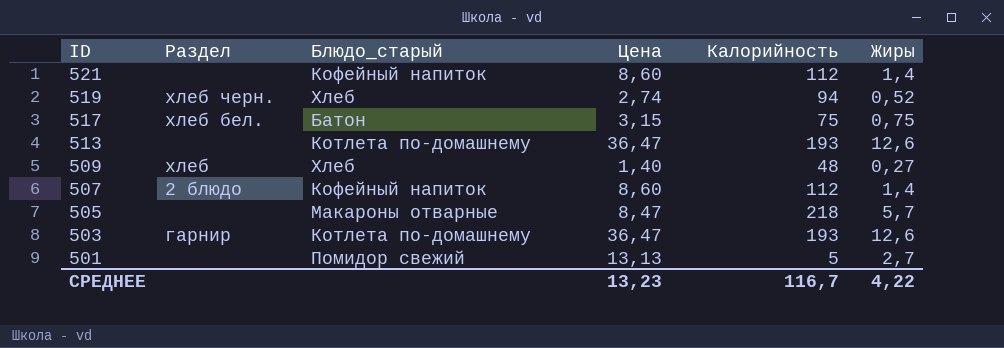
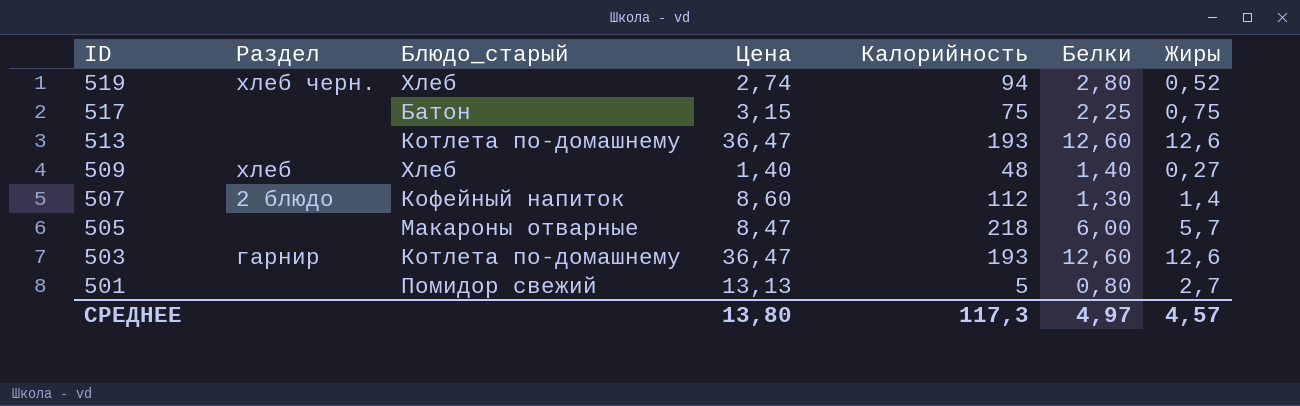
column Белки | position: none -> 6
row 521: none | Кофейный напиток | 8,60 | 112 | 1,4 -> none
517 | Раздел: хлеб бел. -> none
СРЕДНЕЕ | Цена: 13,23 -> 13,80
СРЕДНЕЕ | Калорийность: 116,7 -> 117,3
СРЕДНЕЕ | Жиры: 4,22 -> 4,57

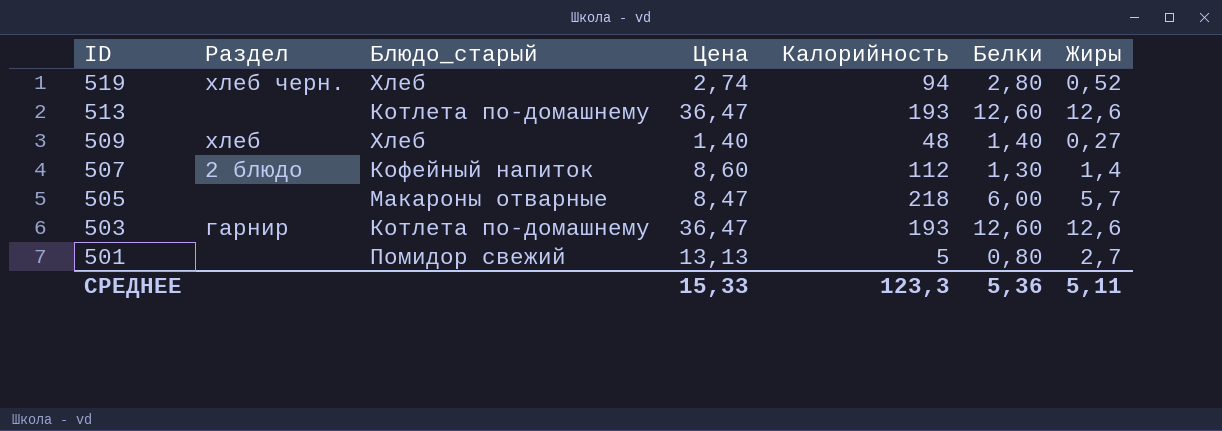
row 517: none | Батон | 3,15 | 75 | 2,25 | 0,75 -> none
СРЕДНЕЕ | Цена: 13,80 -> 15,33
СРЕДНЕЕ | Калорийность: 117,3 -> 123,3
СРЕДНЕЕ | Белки: 4,97 -> 5,36
СРЕДНЕЕ | Жиры: 4,57 -> 5,11

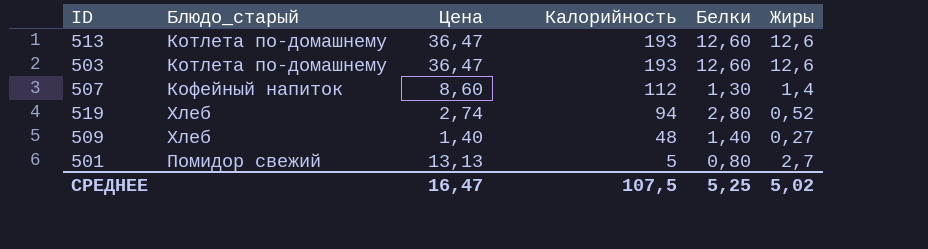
row order: ID descending -> Калорийность descending
column Раздел | position: 2 -> none
row 505: none | Макароны отварные | 8,47 | 218 | 6,00 | 5,7 -> none
СРЕДНЕЕ | Цена: 15,33 -> 16,47
СРЕДНЕЕ | Калорийность: 123,3 -> 107,5
СРЕДНЕЕ | Белки: 5,36 -> 5,25
СРЕДНЕЕ | Жиры: 5,11 -> 5,02

